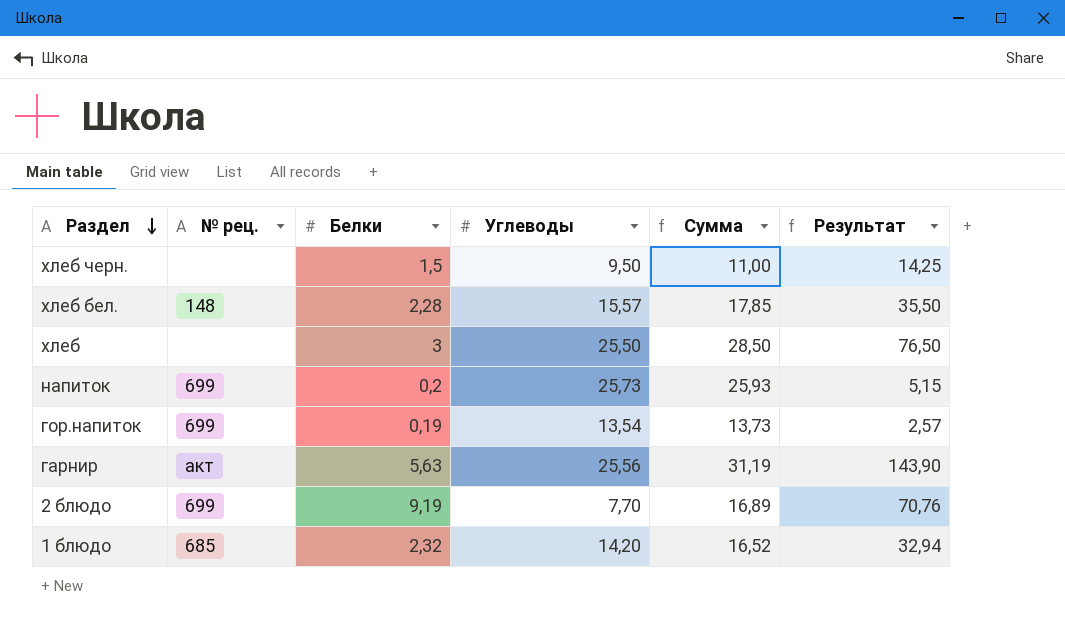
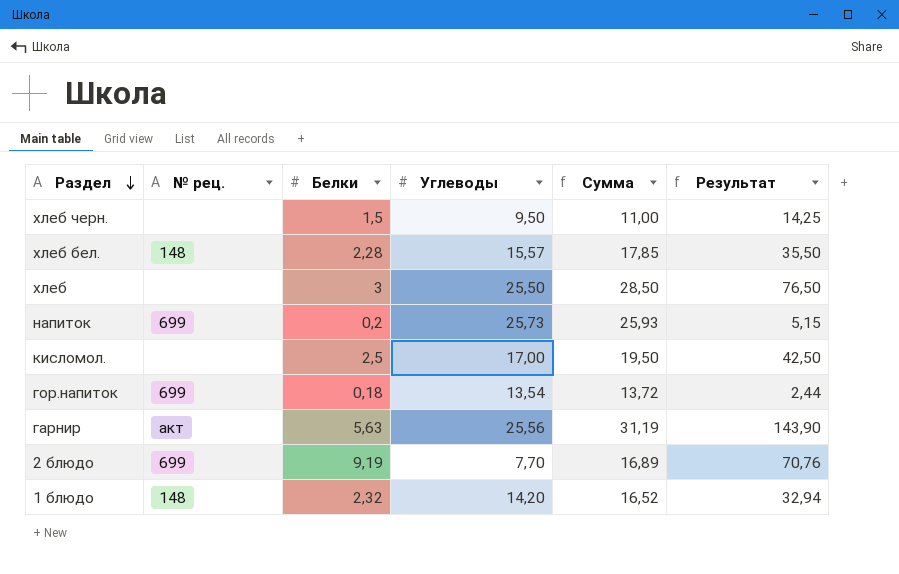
row кисломол.: none -> none | 2,5 | 17,00 | 19,50 | 42,50
гор.напиток | Белки: 0,19 -> 0,18
гор.напиток | Сумма: 13,73 -> 13,72
гор.напиток | Результат: 2,57 -> 2,44
1 блюдо | № рец.: 685 -> 148

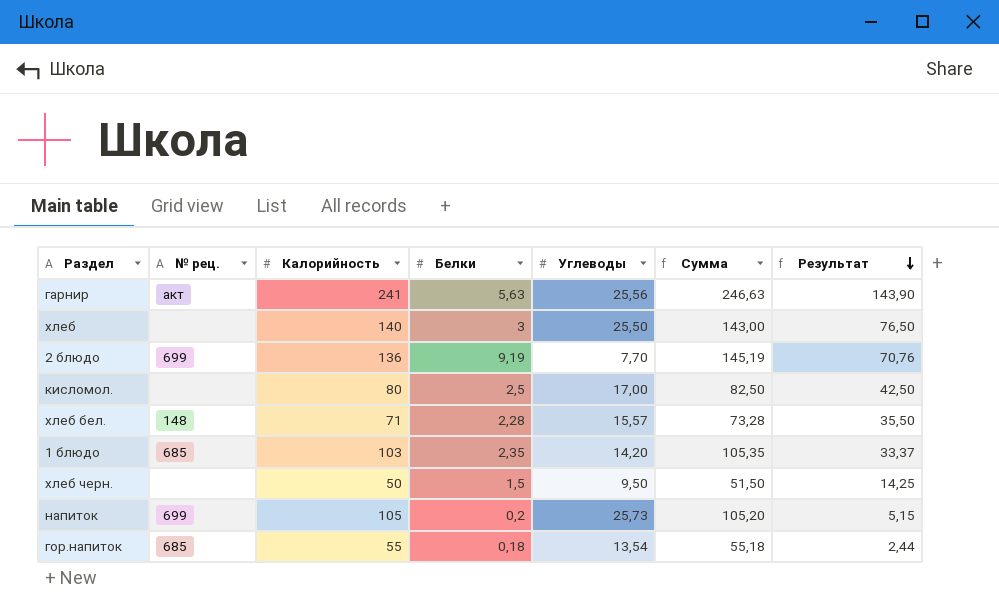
row order: Раздел descending -> Результат descending
column Калорийность | position: none -> 3
column Сумма | formula: [Белки] + [Углеводы] -> [Калорийность] + [Белки]
1 блюдо | № рец.: 148 -> 685
1 блюдо | Белки: 2,32 -> 2,35
1 блюдо | Результат: 32,94 -> 33,37
гор.напиток | № рец.: 699 -> 685

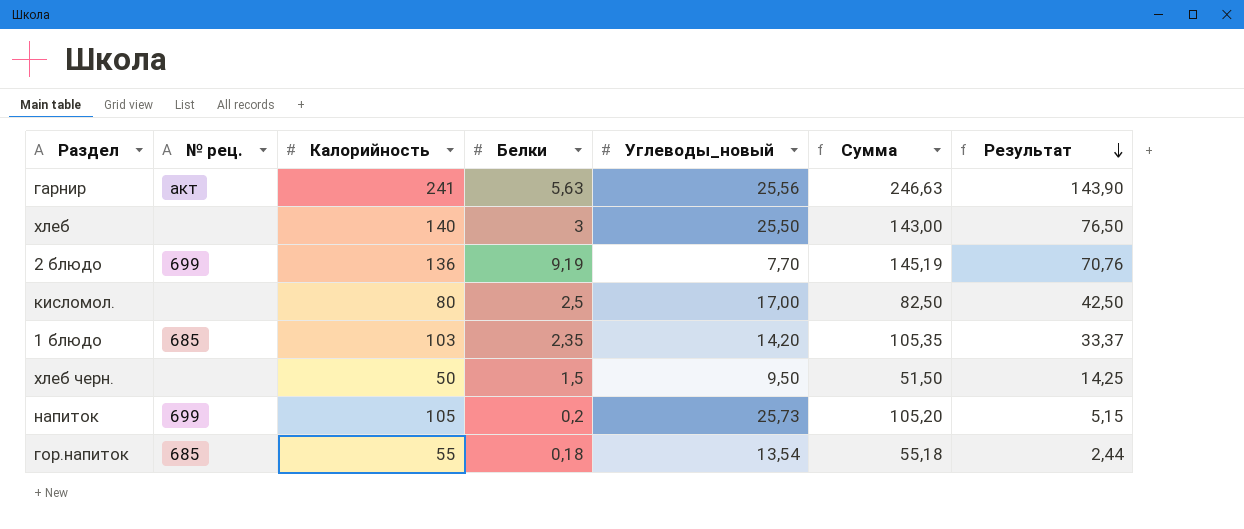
column name: Углеводы -> Углеводы_новый
row хлеб бел.: 148 | 71 | 2,28 | 15,57 | 73,28 | 35,50 -> none

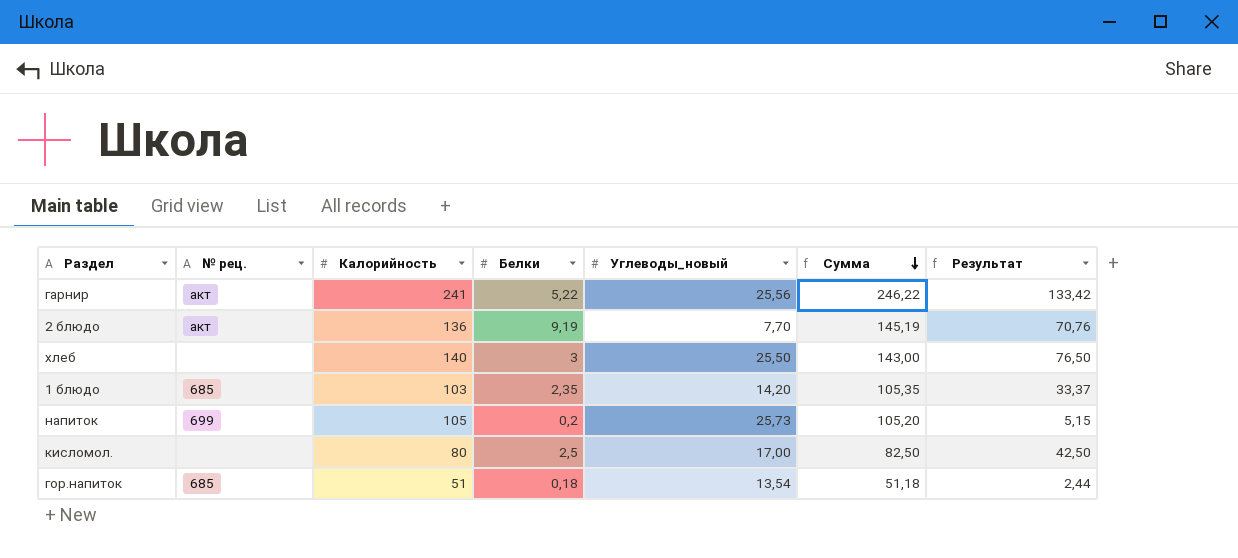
row order: Результат descending -> Сумма descending
row хлеб черн.: none | 50 | 1,5 | 9,50 | 51,50 | 14,25 -> none
гарнир | Белки: 5,63 -> 5,22
гарнир | Сумма: 246,63 -> 246,22
гарнир | Результат: 143,90 -> 133,42
2 блюдо | № рец.: 699 -> акт
гор.напиток | Калорийность: 55 -> 51
гор.напиток | Сумма: 55,18 -> 51,18

